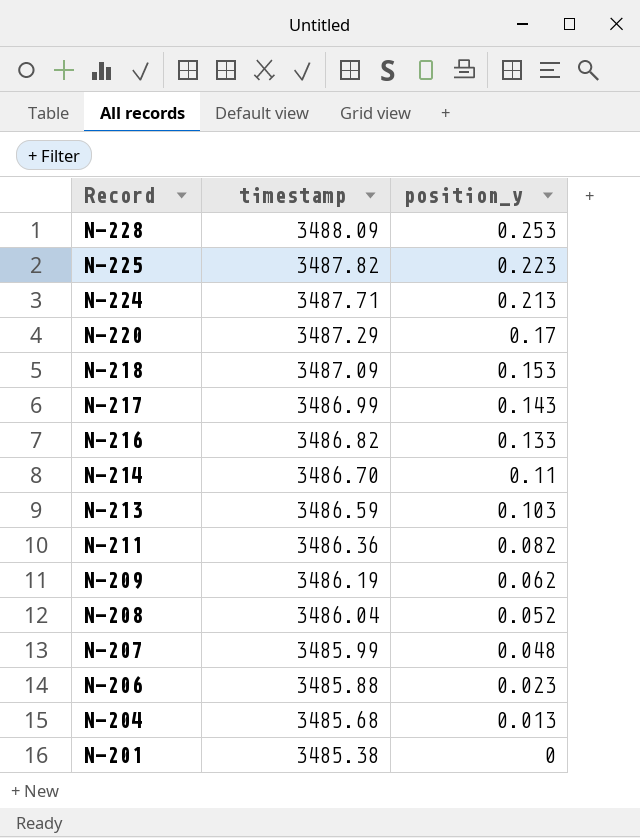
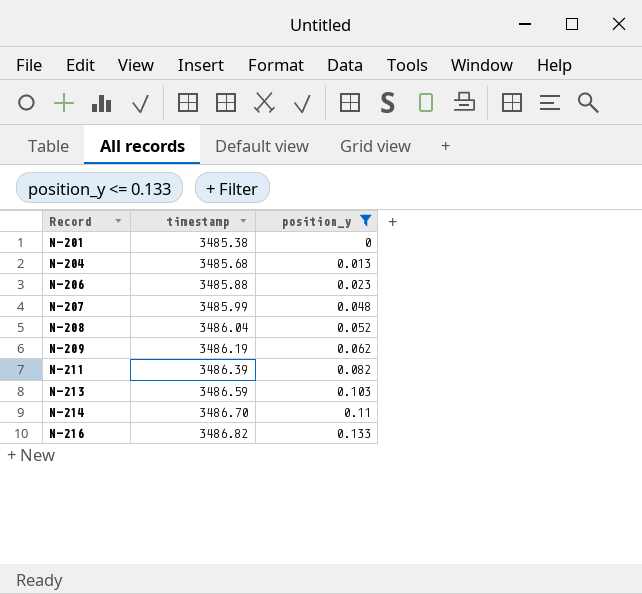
filter: none -> position_y <= 0.133
row order: Record descending -> Record ascending
N-211 | timestamp: 3486.36 -> 3486.39

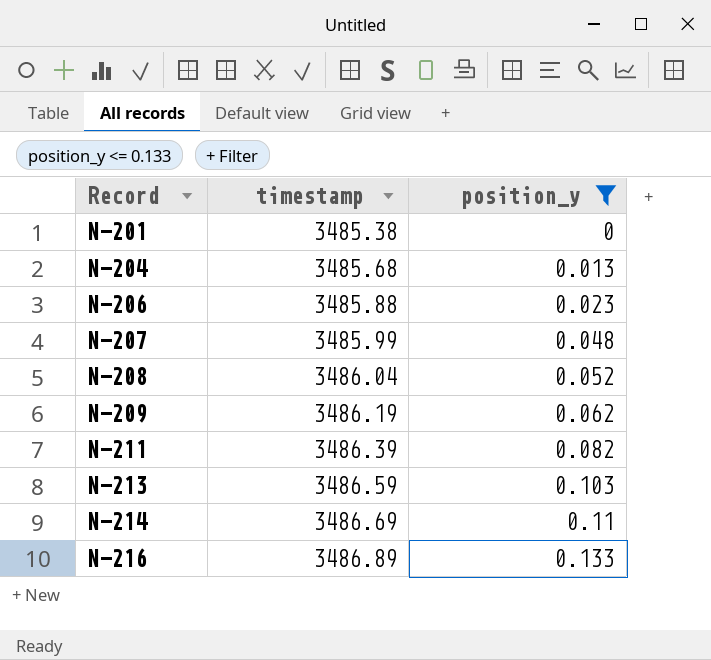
N-214 | timestamp: 3486.70 -> 3486.69
N-216 | timestamp: 3486.82 -> 3486.89

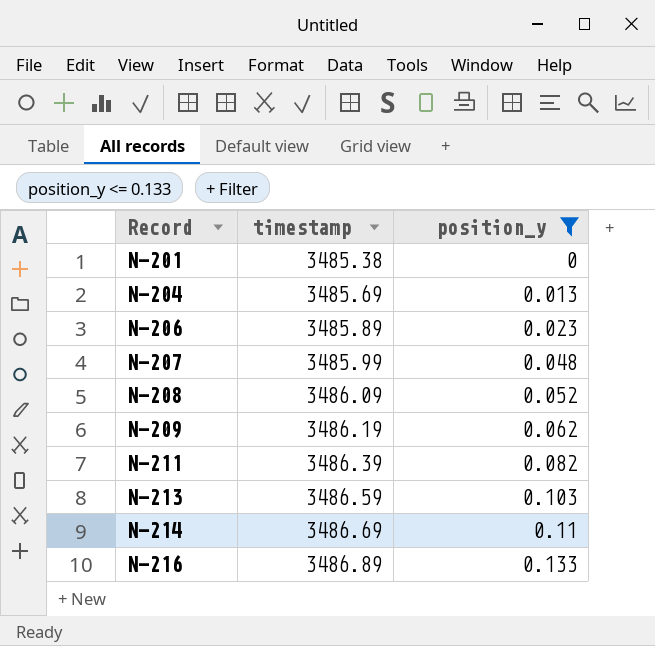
N-204 | timestamp: 3485.68 -> 3485.69
N-206 | timestamp: 3485.88 -> 3485.89
N-208 | timestamp: 3486.04 -> 3486.09

